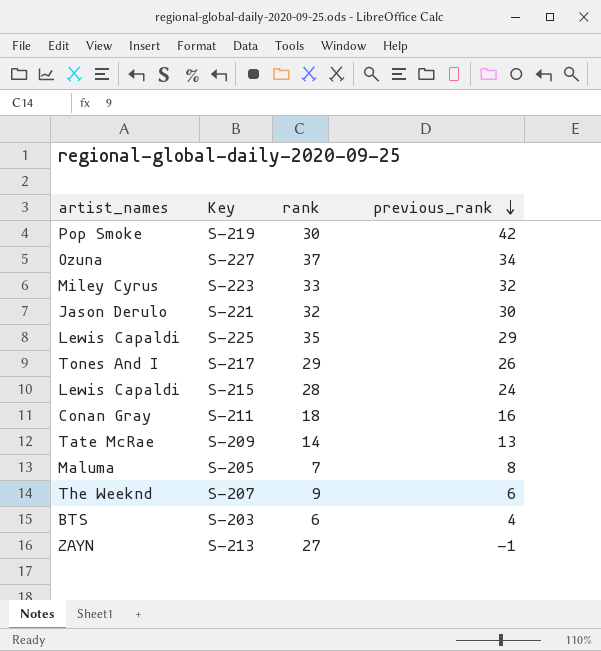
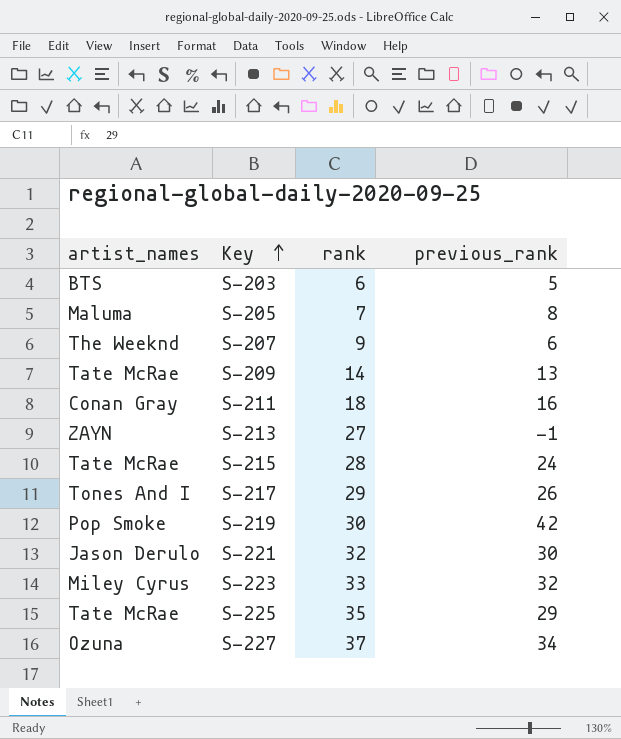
row order: previous_rank descending -> Key ascending
S-203 | previous_rank: 4 -> 5
S-215 | artist_names: Lewis Capaldi -> Tate McRae
S-225 | artist_names: Lewis Capaldi -> Tate McRae

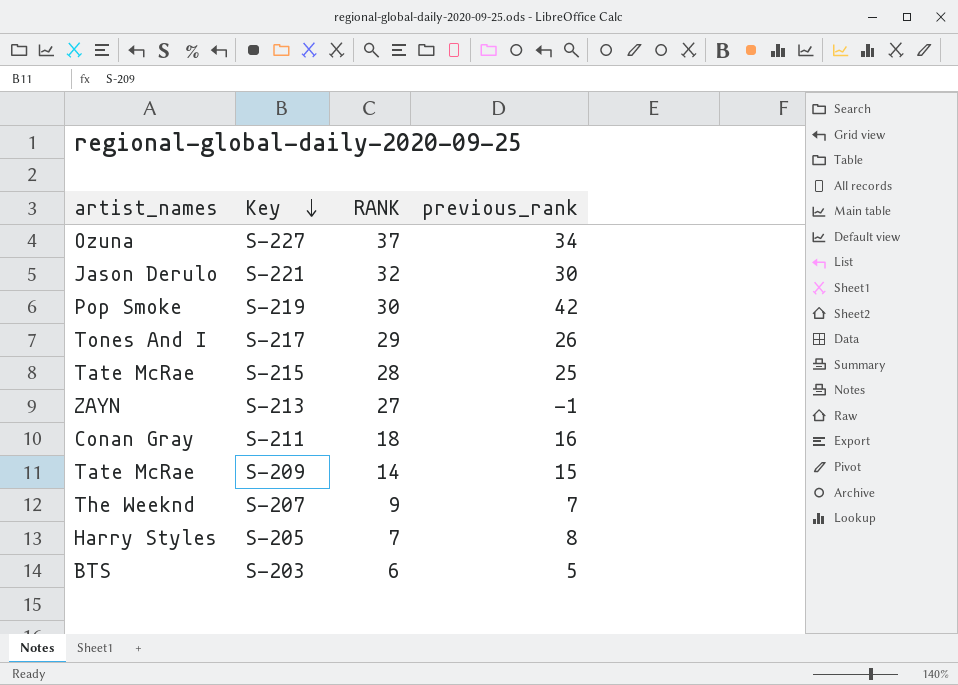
row order: Key ascending -> Key descending
column name: rank -> RANK
row S-223: Miley Cyrus | 33 | 32 -> none
row S-225: Tate McRae | 35 | 29 -> none
S-215 | previous_rank: 24 -> 25
S-209 | previous_rank: 13 -> 15
S-207 | previous_rank: 6 -> 7
S-205 | artist_names: Maluma -> Harry Styles

